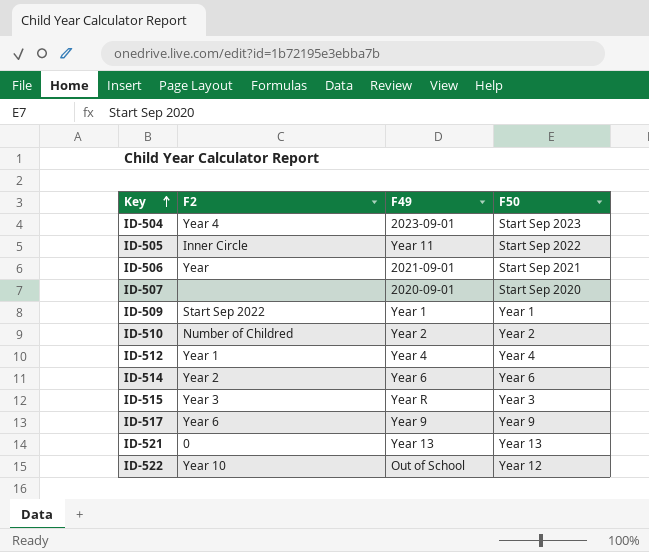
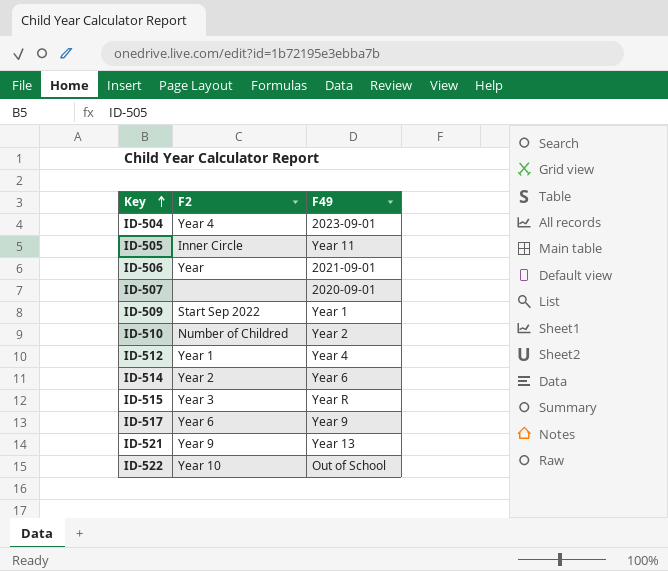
column F50 | position: 4 -> none
ID-521 | F2: 0 -> Year 9

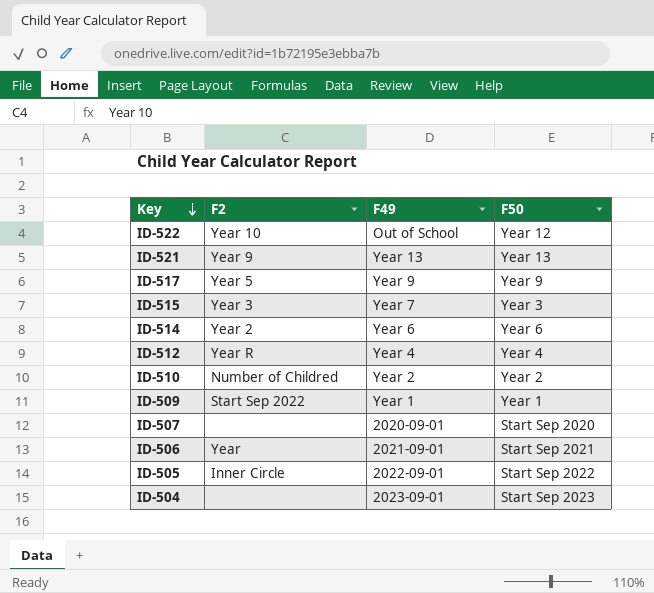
row order: Key ascending -> Key descending
column F50 | position: none -> 4
ID-517 | F2: Year 6 -> Year 5
ID-515 | F49: Year R -> Year 7
ID-512 | F2: Year 1 -> Year R
ID-505 | F49: Year 11 -> 2022-09-01
ID-504 | F2: Year 4 -> none

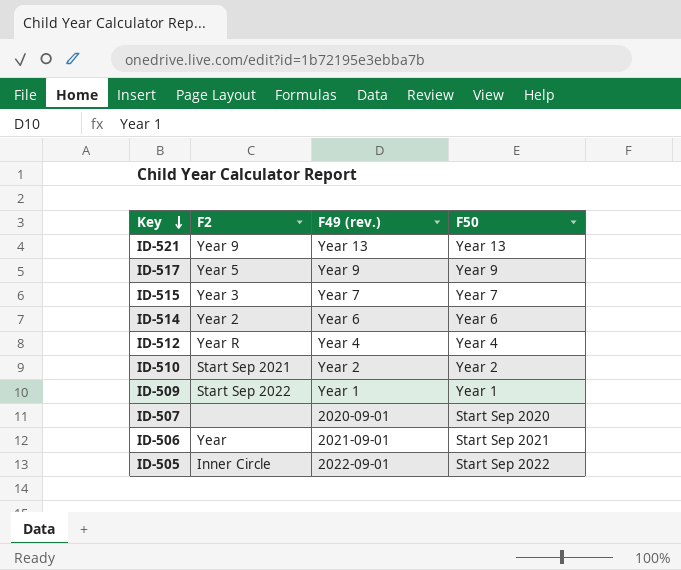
column name: F49 -> F49 (rev.)
row ID-522: Year 10 | Out of School | Year 12 -> none
row ID-504: none | 2023-09-01 | Start Sep 2023 -> none
ID-515 | F50: Year 3 -> Year 7
ID-510 | F2: Number of Childred -> Start Sep 2021

